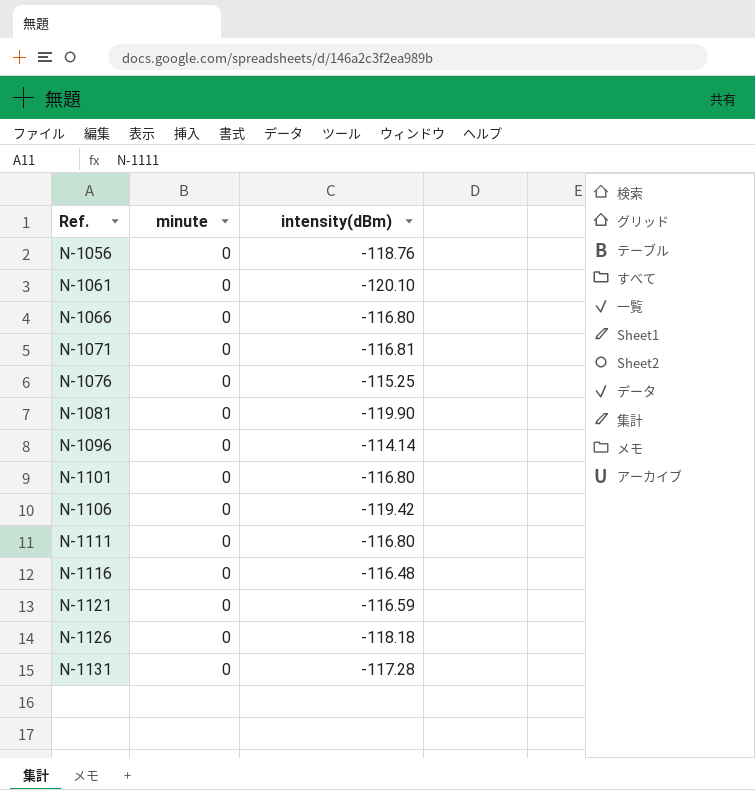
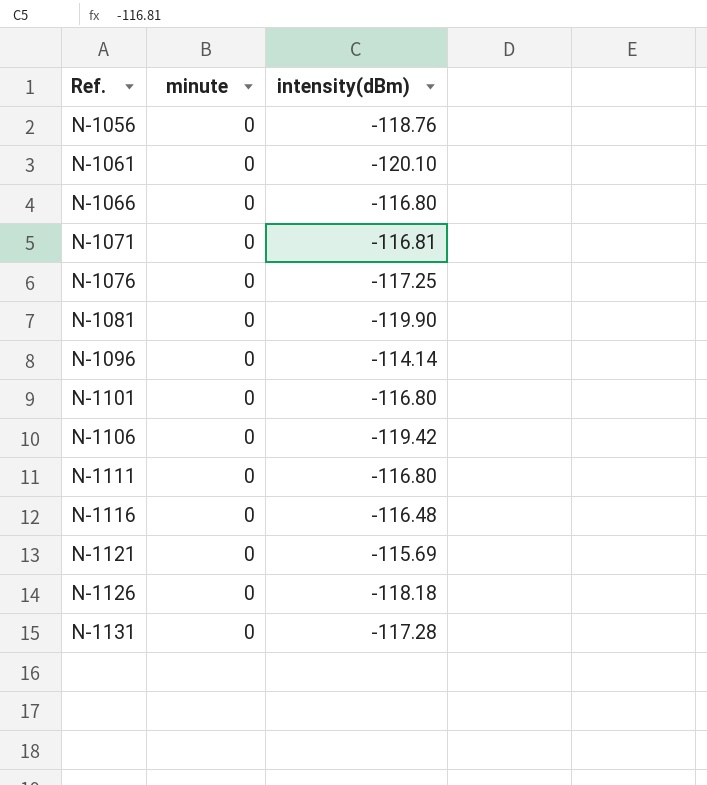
N-1076 | intensity(dBm): -115.25 -> -117.25
N-1121 | intensity(dBm): -116.59 -> -115.69

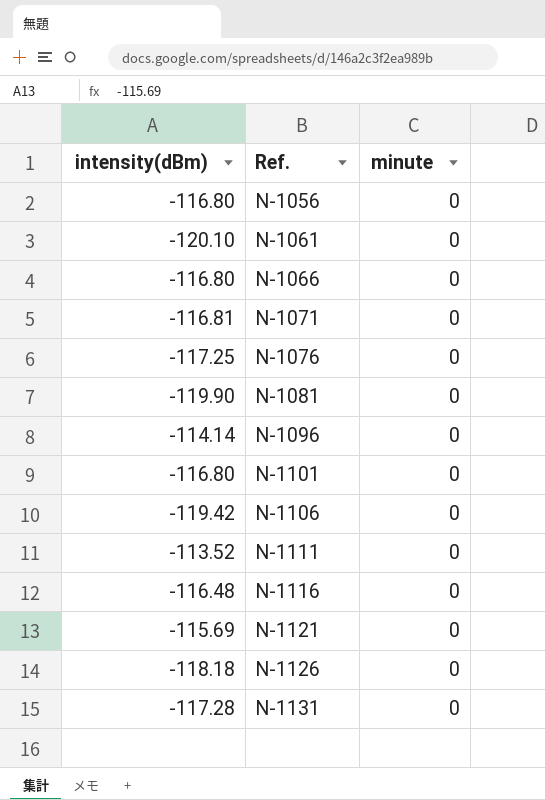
column intensity(dBm) | position: 3 -> 1
N-1056 | intensity(dBm): -118.76 -> -116.80
N-1111 | intensity(dBm): -116.80 -> -113.52

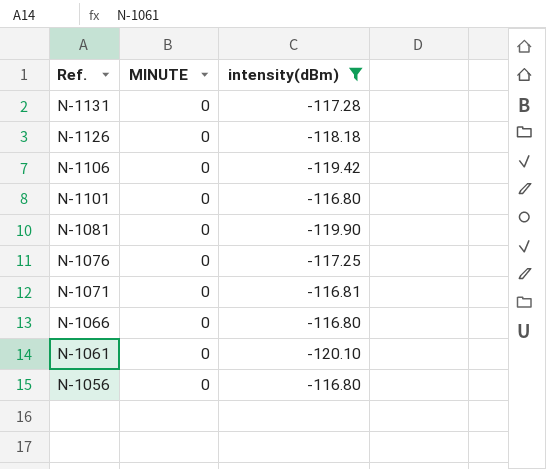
filter: none -> intensity(dBm) <= -116.80
row order: Ref. ascending -> Ref. descending
column name: minute -> MINUTE
column intensity(dBm) | position: 1 -> 3

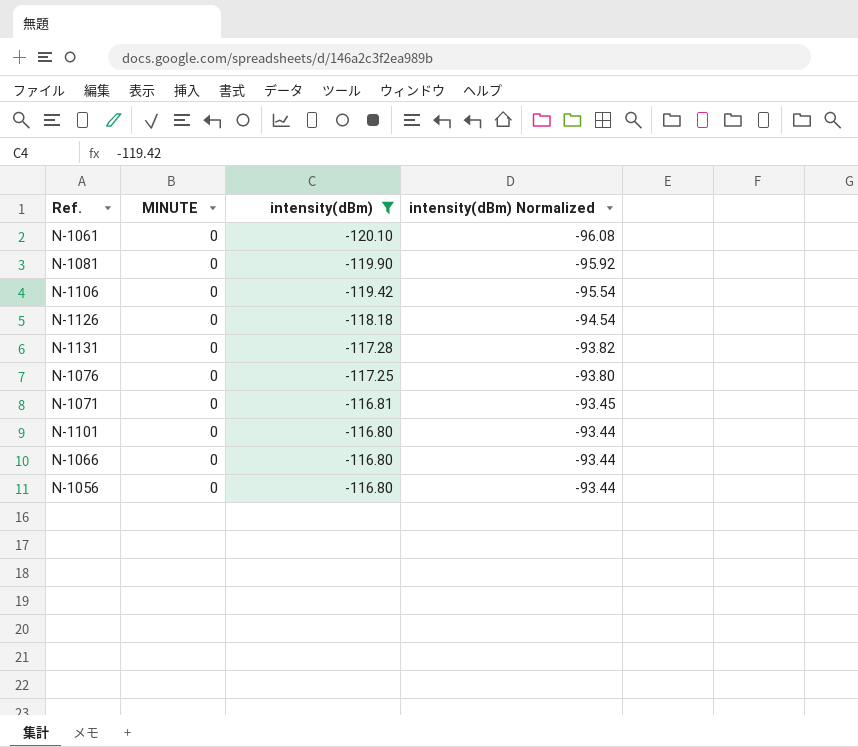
row order: Ref. descending -> intensity(dBm) ascending
column intensity(dBm) Normalized | formula: none -> [intensity(dBm)] * 0.8

